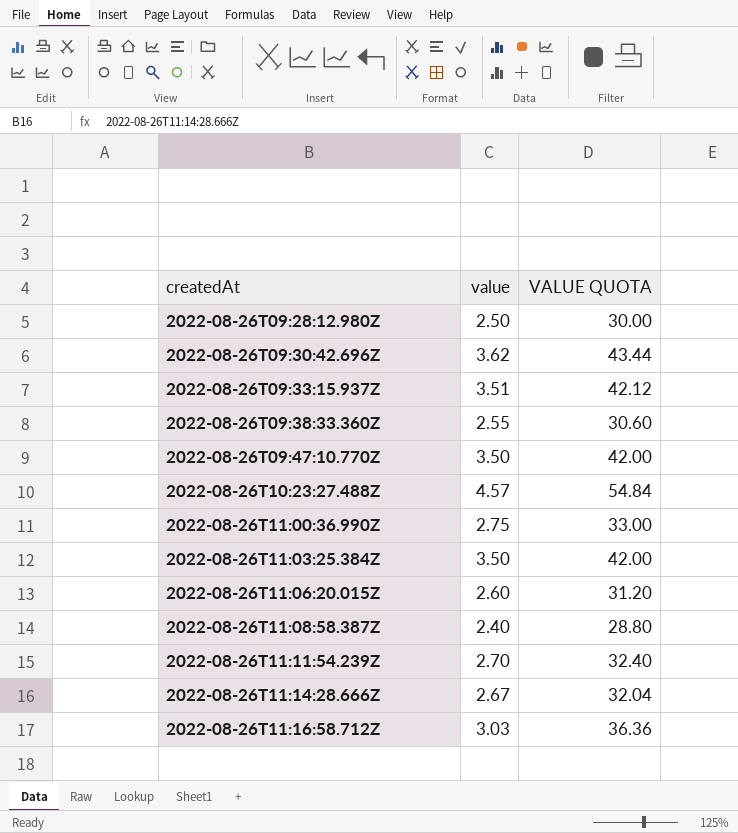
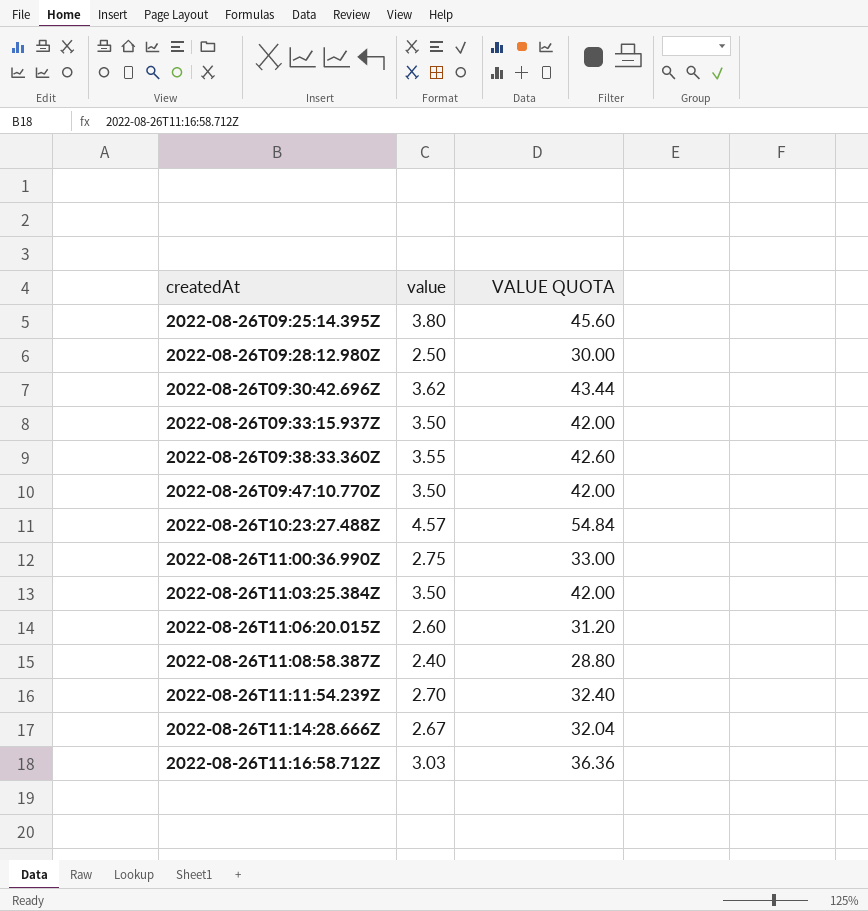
row 2022-08-26T09:25:14.395Z: none -> 3.80 | 45.60
2022-08-26T09:33:15.937Z | value: 3.51 -> 3.50
2022-08-26T09:33:15.937Z | VALUE QUOTA: 42.12 -> 42.00
2022-08-26T09:38:33.360Z | value: 2.55 -> 3.55
2022-08-26T09:38:33.360Z | VALUE QUOTA: 30.60 -> 42.60

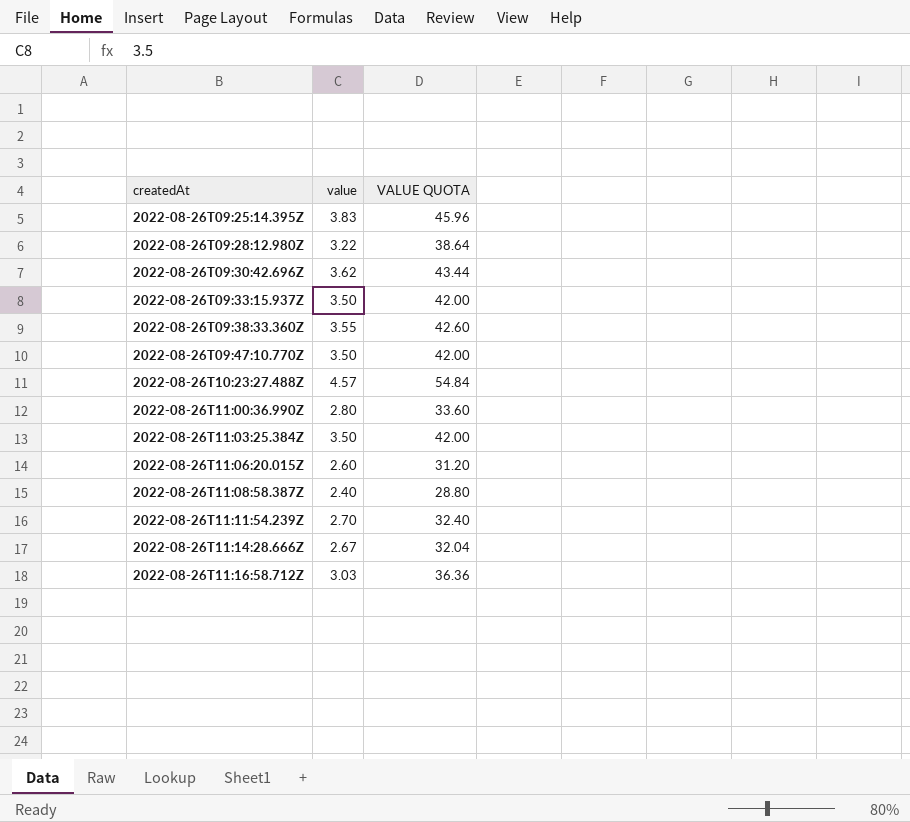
2022-08-26T09:25:14.395Z | value: 3.80 -> 3.83
2022-08-26T09:25:14.395Z | VALUE QUOTA: 45.60 -> 45.96
2022-08-26T09:28:12.980Z | value: 2.50 -> 3.22
2022-08-26T09:28:12.980Z | VALUE QUOTA: 30.00 -> 38.64
2022-08-26T11:00:36.990Z | value: 2.75 -> 2.80
2022-08-26T11:00:36.990Z | VALUE QUOTA: 33.00 -> 33.60

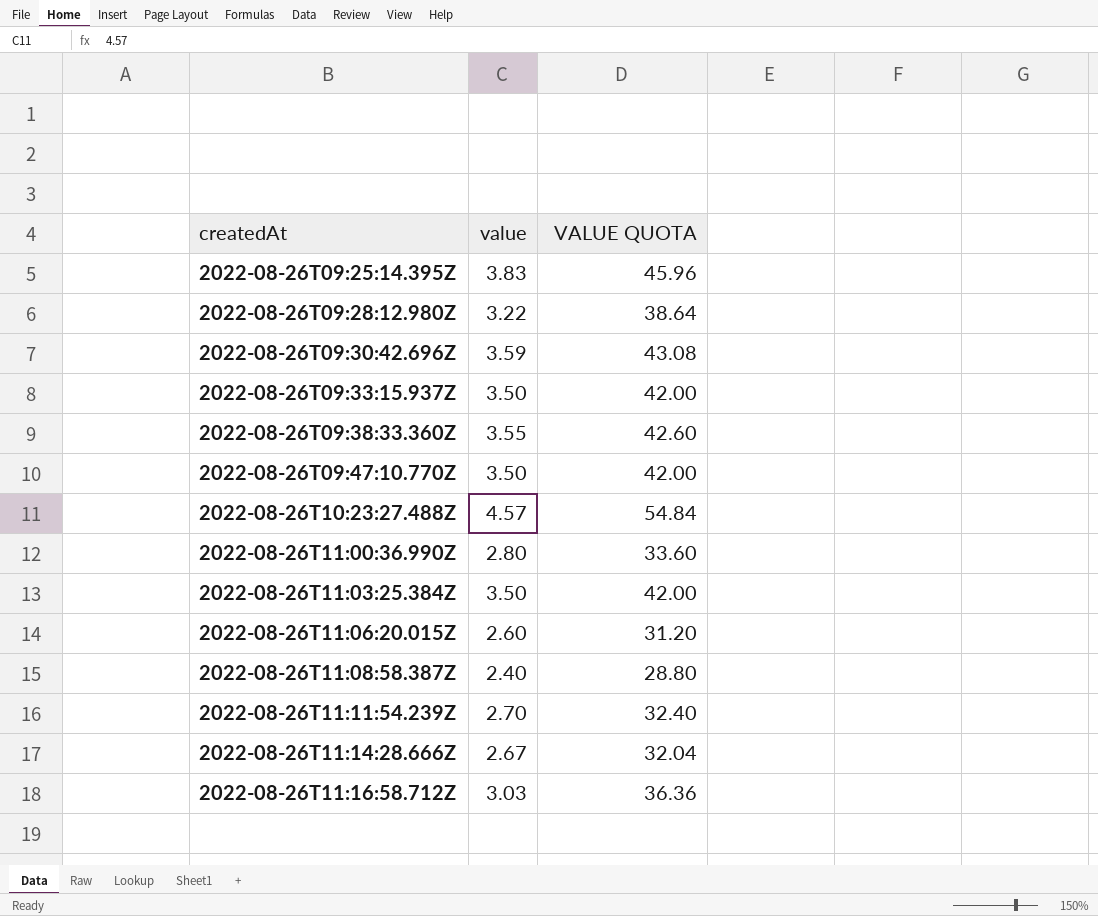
2022-08-26T09:30:42.696Z | value: 3.62 -> 3.59
2022-08-26T09:30:42.696Z | VALUE QUOTA: 43.44 -> 43.08

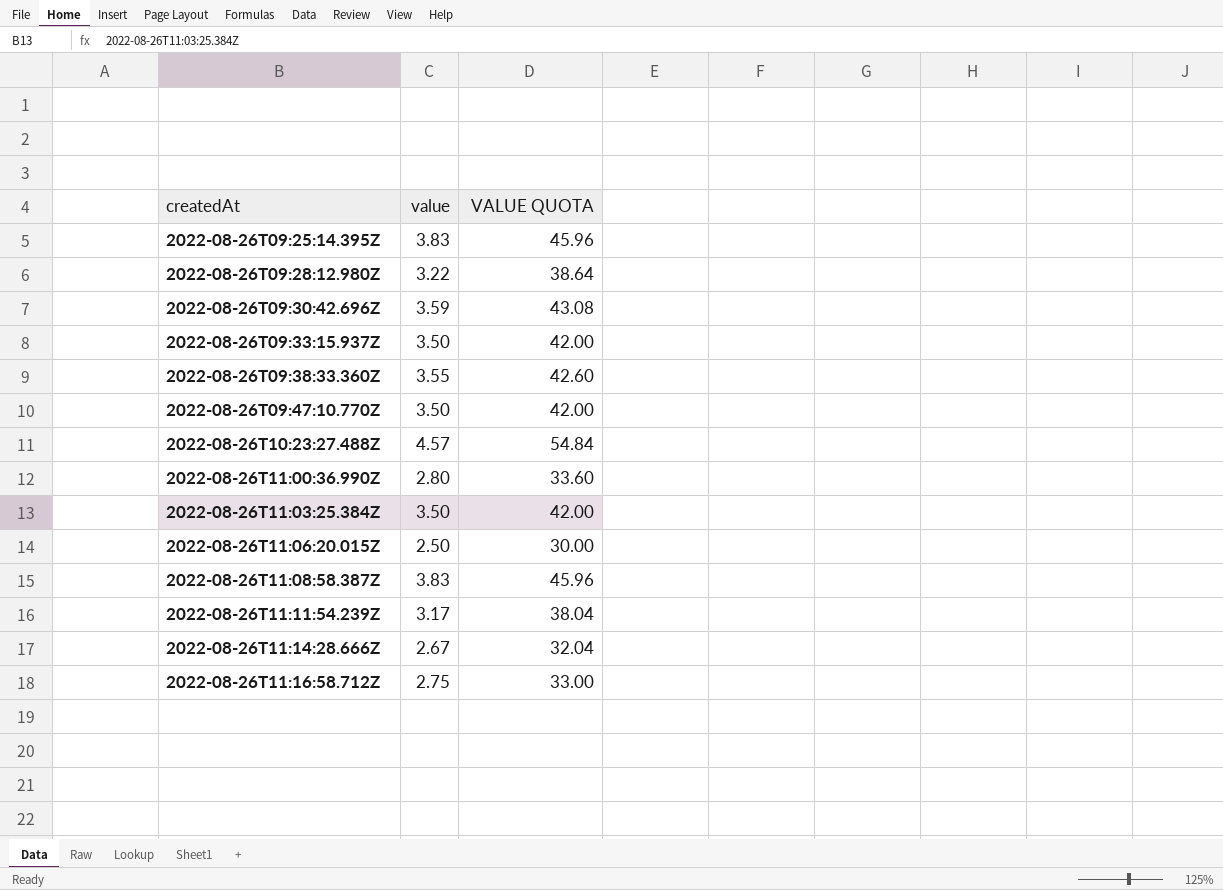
2022-08-26T11:06:20.015Z | value: 2.60 -> 2.50
2022-08-26T11:06:20.015Z | VALUE QUOTA: 31.20 -> 30.00
2022-08-26T11:08:58.387Z | value: 2.40 -> 3.83
2022-08-26T11:08:58.387Z | VALUE QUOTA: 28.80 -> 45.96
2022-08-26T11:11:54.239Z | value: 2.70 -> 3.17
2022-08-26T11:11:54.239Z | VALUE QUOTA: 32.40 -> 38.04
2022-08-26T11:16:58.712Z | value: 3.03 -> 2.75
2022-08-26T11:16:58.712Z | VALUE QUOTA: 36.36 -> 33.00

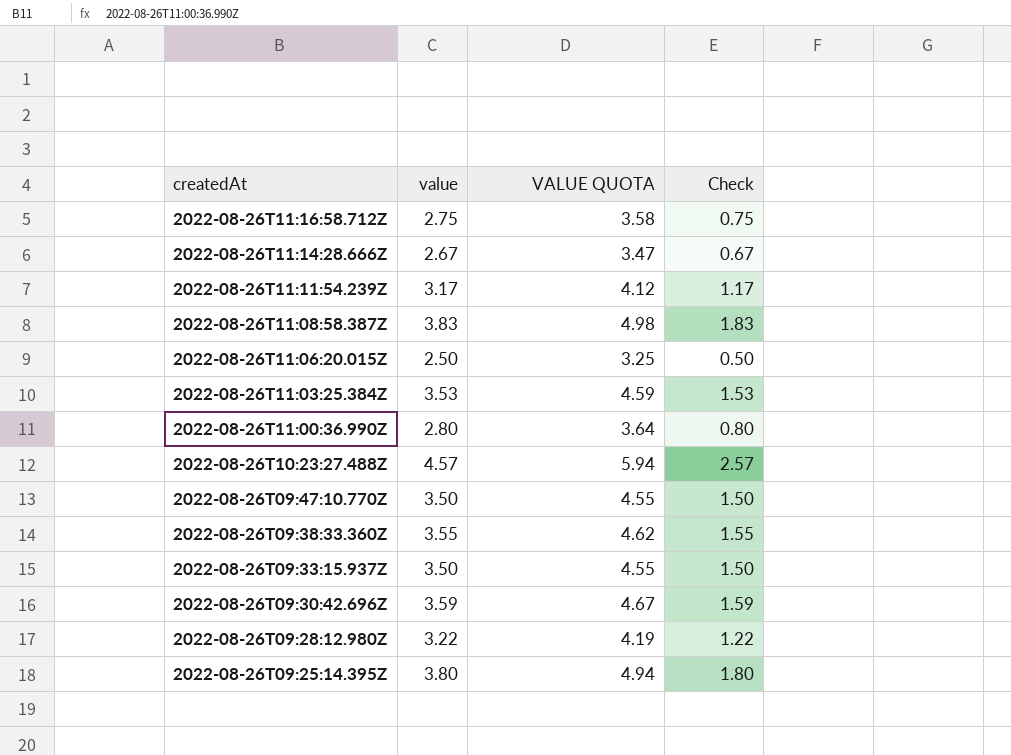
row order: createdAt ascending -> createdAt descending
column VALUE QUOTA | formula: [value] * 12 -> [value] * 1.3
column Check | formula: none -> [value] - 2
2022-08-26T11:03:25.384Z | value: 3.50 -> 3.53
2022-08-26T09:25:14.395Z | value: 3.83 -> 3.80

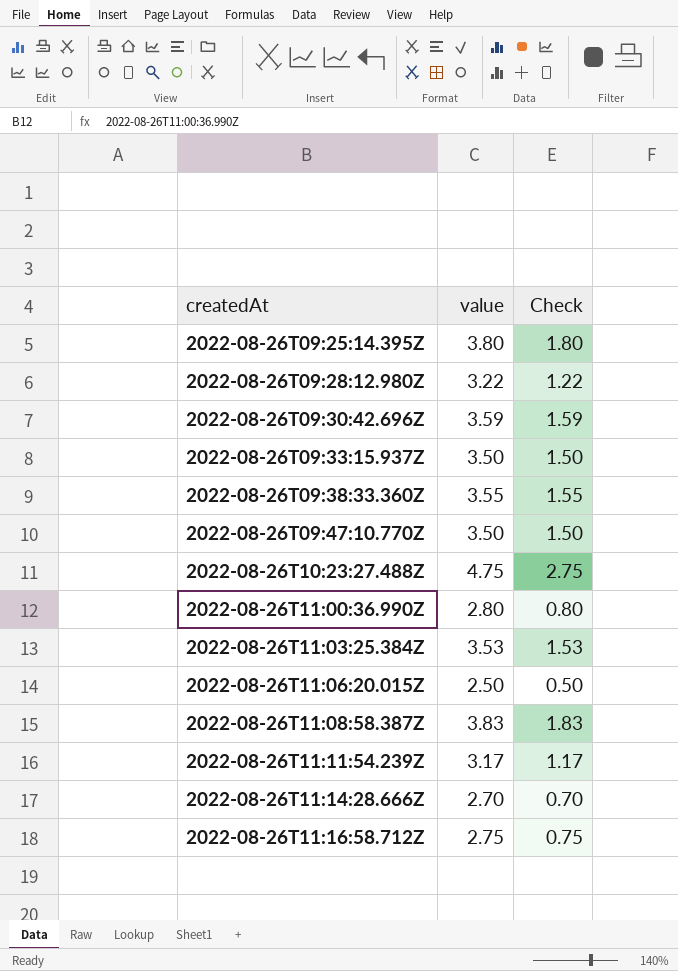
row order: createdAt descending -> createdAt ascending
column VALUE QUOTA | formula: [value] * 1.3 -> none
2022-08-26T10:23:27.488Z | value: 4.57 -> 4.75
2022-08-26T10:23:27.488Z | Check: 2.57 -> 2.75
2022-08-26T11:14:28.666Z | value: 2.67 -> 2.70
2022-08-26T11:14:28.666Z | Check: 0.67 -> 0.70

